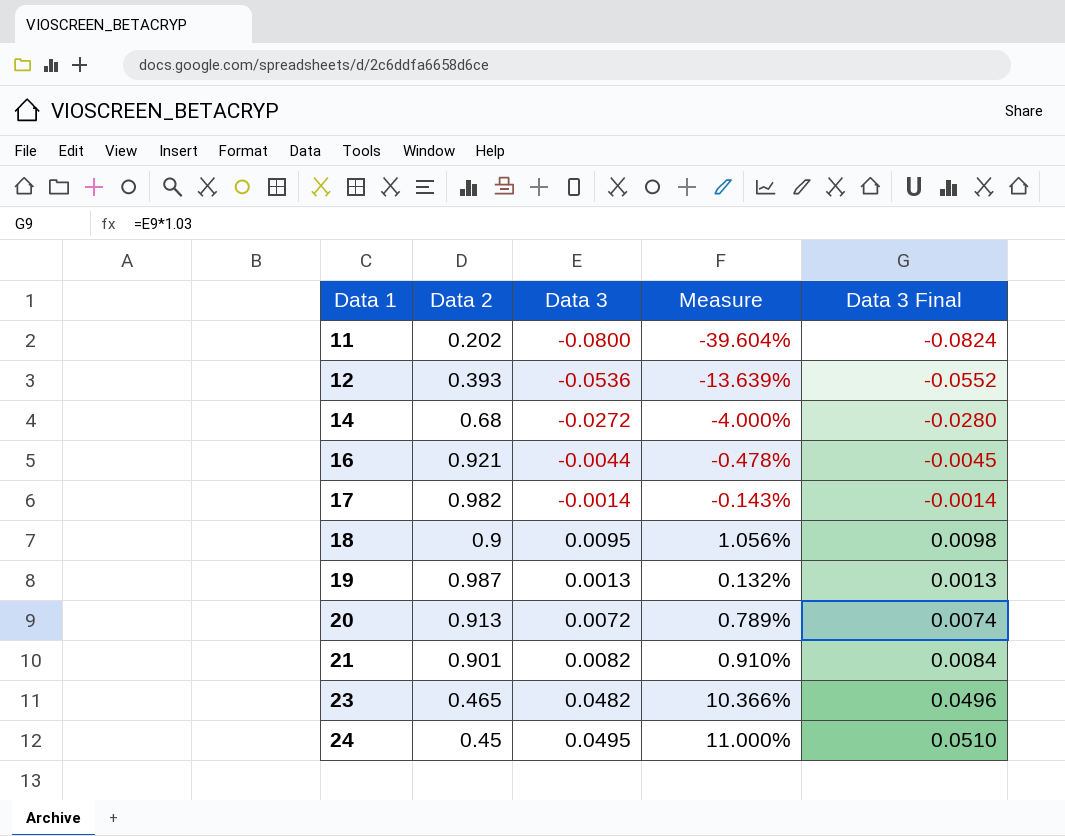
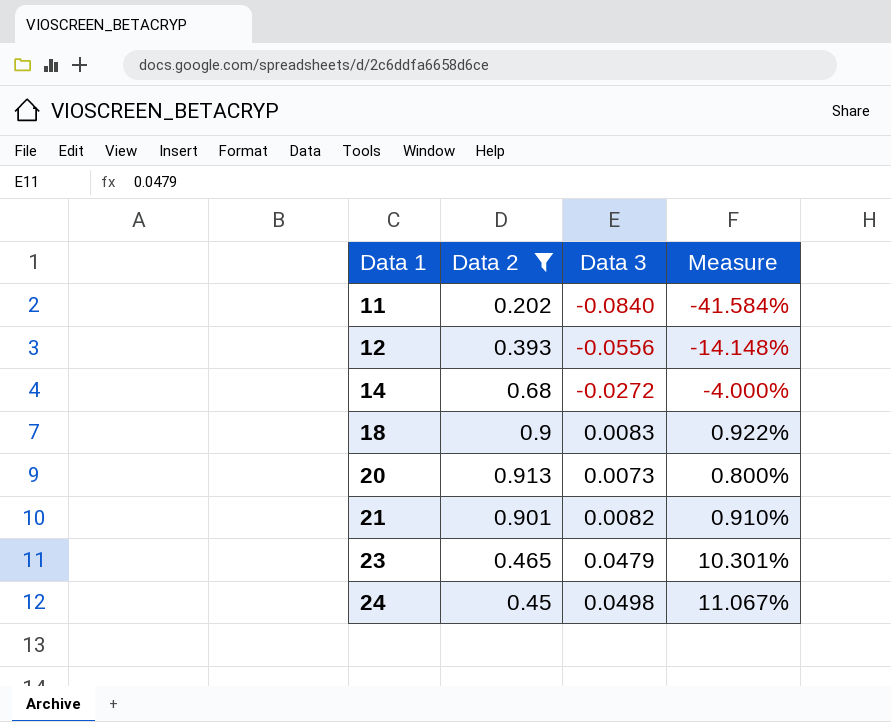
filter: none -> Data 2 <= 0.913
column Data 3 Final | formula: [Data 3] * 1.03 -> none
11 | Data 3: -0.0800 -> -0.0840
11 | Measure: -39.604% -> -41.584%
12 | Data 3: -0.0536 -> -0.0556
12 | Measure: -13.639% -> -14.148%
18 | Data 3: 0.0095 -> 0.0083
18 | Measure: 1.056% -> 0.922%
20 | Data 3: 0.0072 -> 0.0073
20 | Measure: 0.789% -> 0.800%
23 | Data 3: 0.0482 -> 0.0479
23 | Measure: 10.366% -> 10.301%
24 | Data 3: 0.0495 -> 0.0498
24 | Measure: 11.000% -> 11.067%

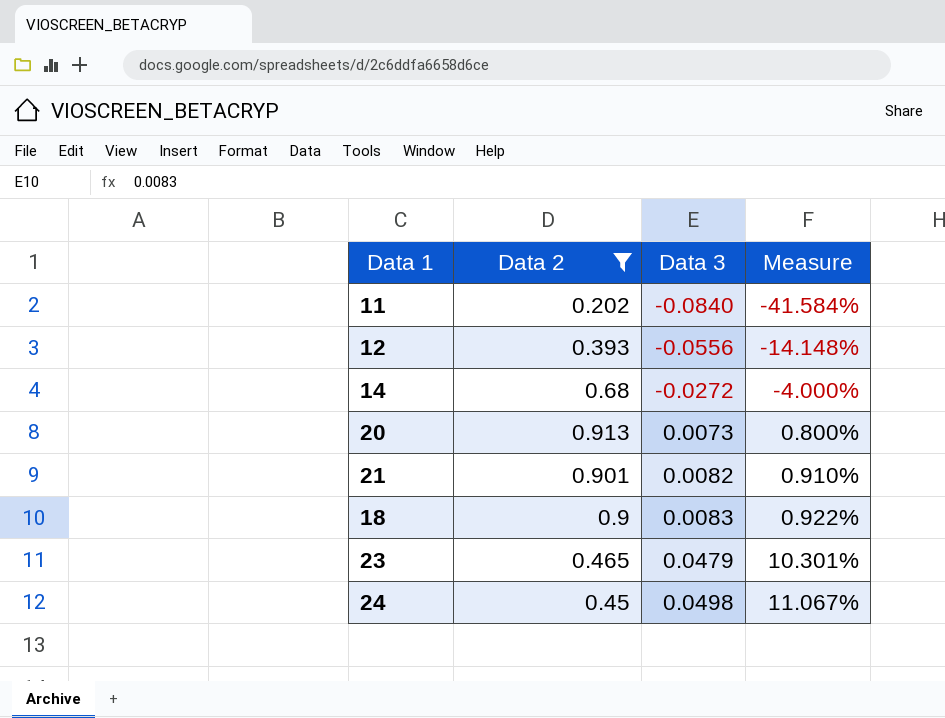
row order: Data 1 ascending -> Data 3 ascending

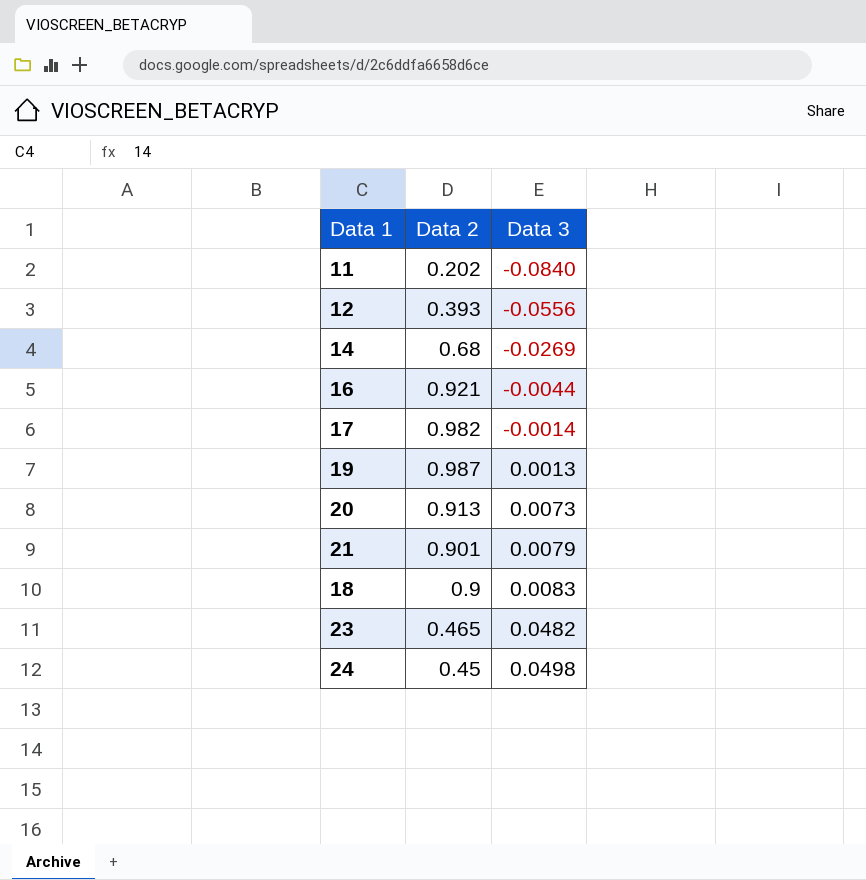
filter: Data 2 <= 0.913 -> none
column Measure | formula: [Data 3] / [Data 2] -> none
14 | Data 3: -0.0272 -> -0.0269
21 | Data 3: 0.0082 -> 0.0079
23 | Data 3: 0.0479 -> 0.0482

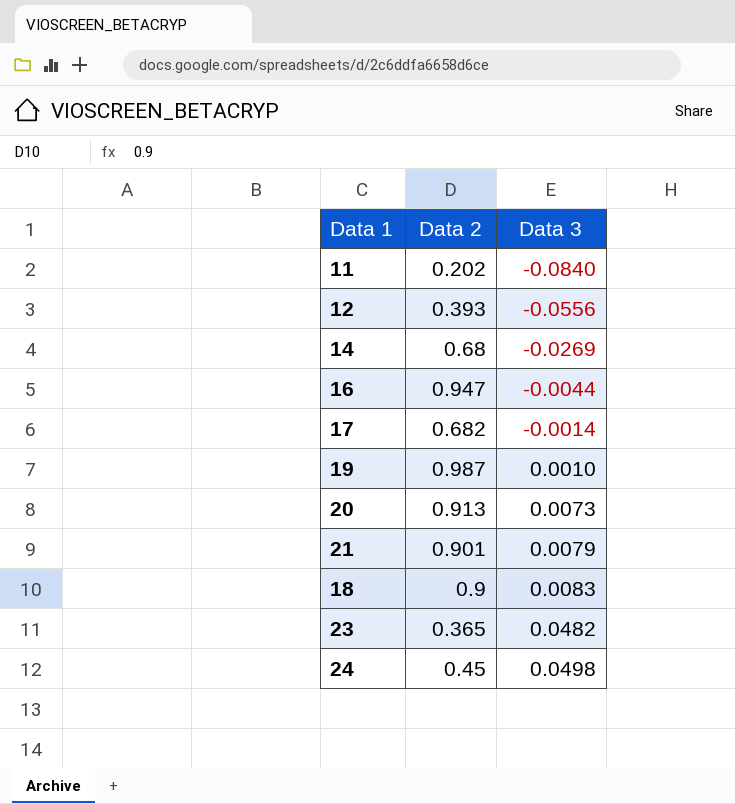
16 | Data 2: 0.921 -> 0.947
17 | Data 2: 0.982 -> 0.682
19 | Data 3: 0.0013 -> 0.0010
23 | Data 2: 0.465 -> 0.365

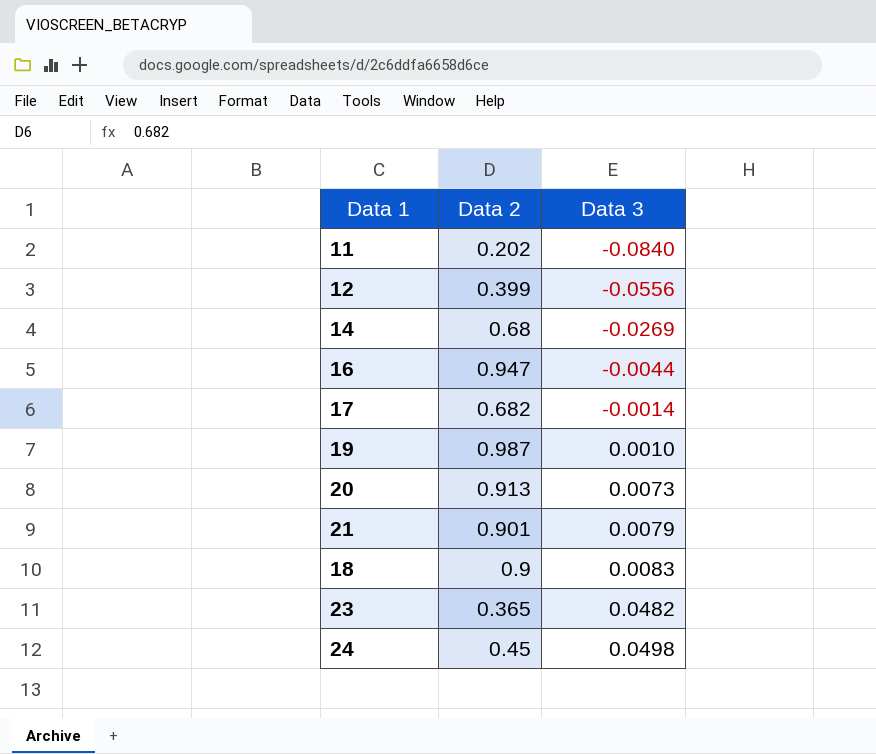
12 | Data 2: 0.393 -> 0.399

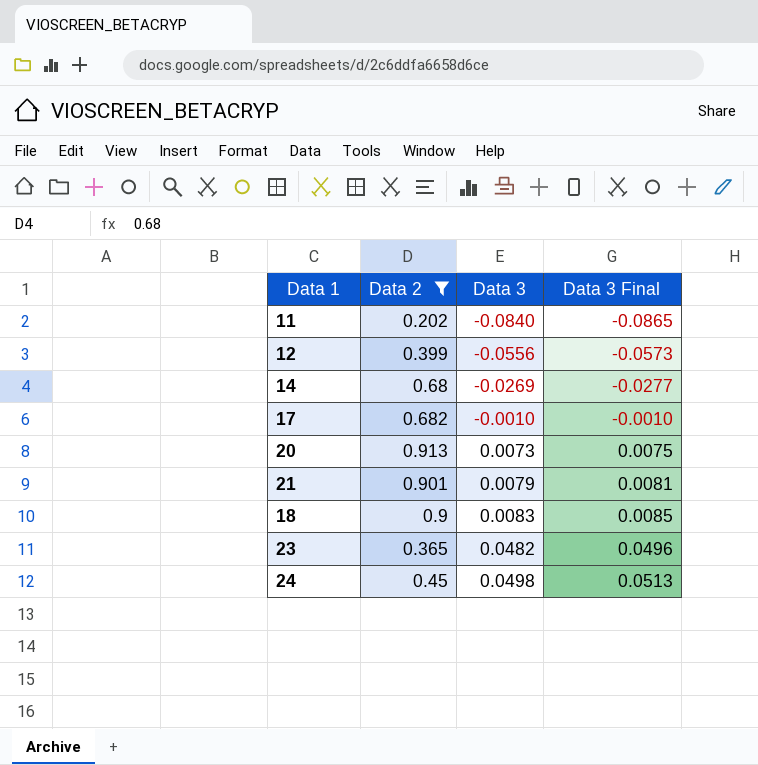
filter: none -> Data 2 <= 0.913
column Data 3 Final | formula: none -> [Data 3] * 1.03
17 | Data 3: -0.0014 -> -0.0010

